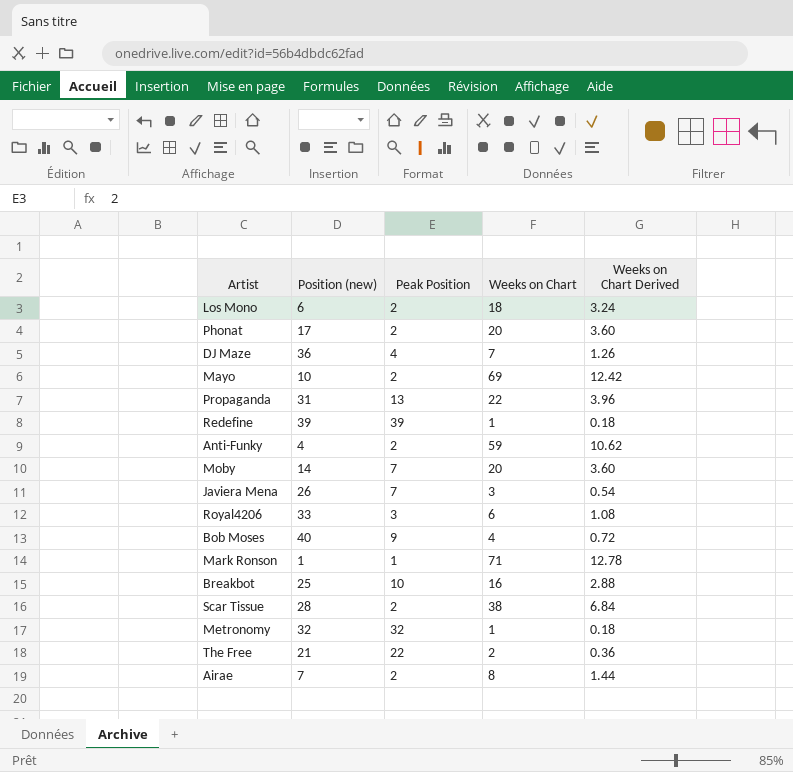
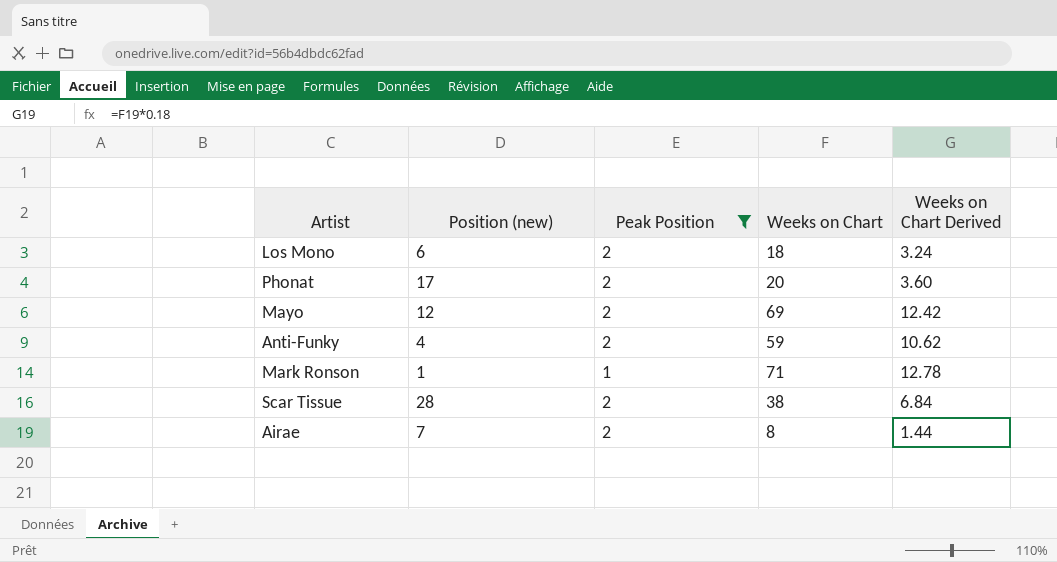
filter: none -> Peak Position <= 2
Mayo | Position (new): 10 -> 12

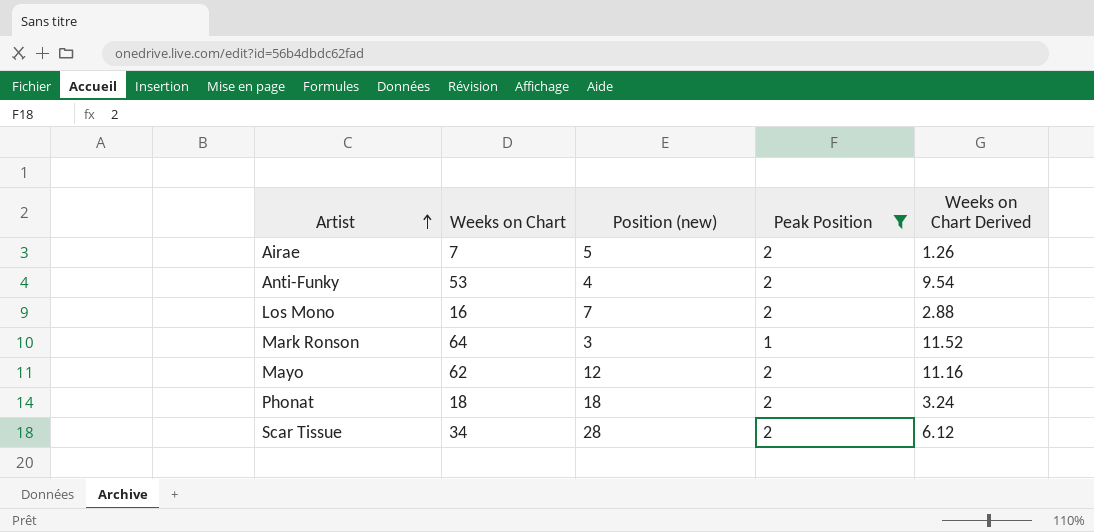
row order: none -> Artist ascending
column Weeks on Chart | position: 4 -> 2
Airae | Weeks on Chart: 8 -> 7
Airae | Position (new): 7 -> 5
Airae | Weeks on Chart Derived: 1.44 -> 1.26
Anti-Funky | Weeks on Chart: 59 -> 53
Anti-Funky | Weeks on Chart Derived: 10.62 -> 9.54
Los Mono | Weeks on Chart: 18 -> 16
Los Mono | Position (new): 6 -> 7
Los Mono | Weeks on Chart Derived: 3.24 -> 2.88
Mark Ronson | Weeks on Chart: 71 -> 64
Mark Ronson | Position (new): 1 -> 3
Mark Ronson | Weeks on Chart Derived: 12.78 -> 11.52
Mayo | Weeks on Chart: 69 -> 62
Mayo | Weeks on Chart Derived: 12.42 -> 11.16
Phonat | Weeks on Chart: 20 -> 18
Phonat | Position (new): 17 -> 18
Phonat | Weeks on Chart Derived: 3.60 -> 3.24
Scar Tissue | Weeks on Chart: 38 -> 34
Scar Tissue | Weeks on Chart Derived: 6.84 -> 6.12

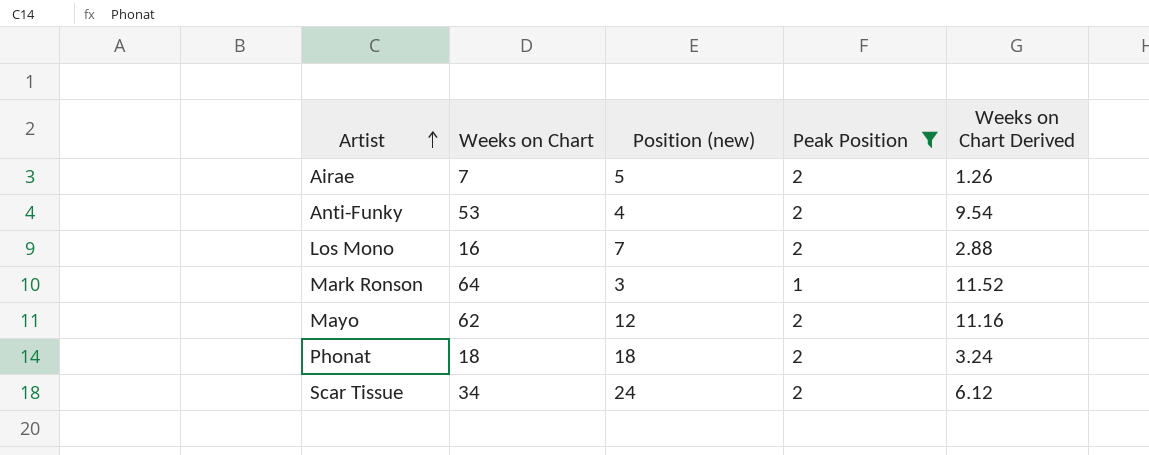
Scar Tissue | Position (new): 28 -> 24

